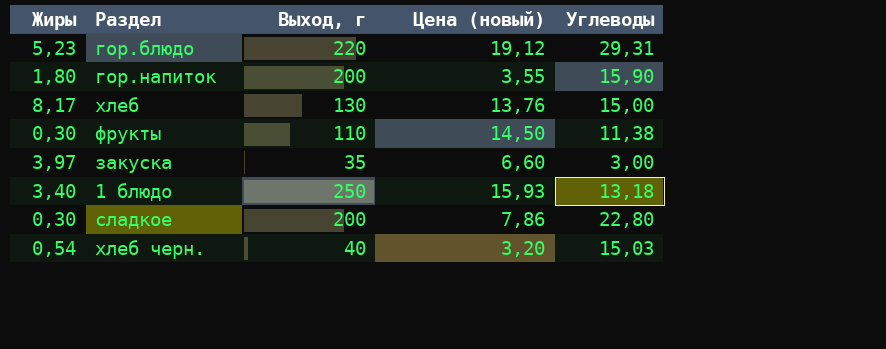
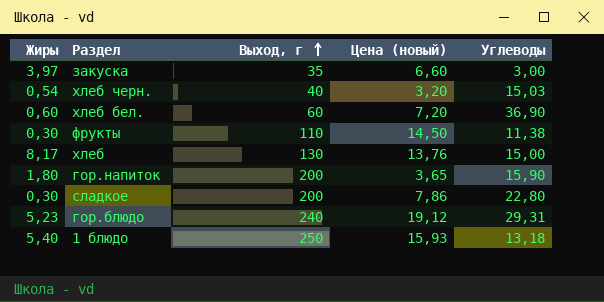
row order: none -> Выход, г ascending
row хлеб бел.: none -> 0,60 | 60 | 7,20 | 36,90
гор.напиток | Цена (новый): 3,55 -> 3,65
гор.блюдо | Выход, г: 220 -> 240
1 блюдо | Жиры: 3,40 -> 5,40

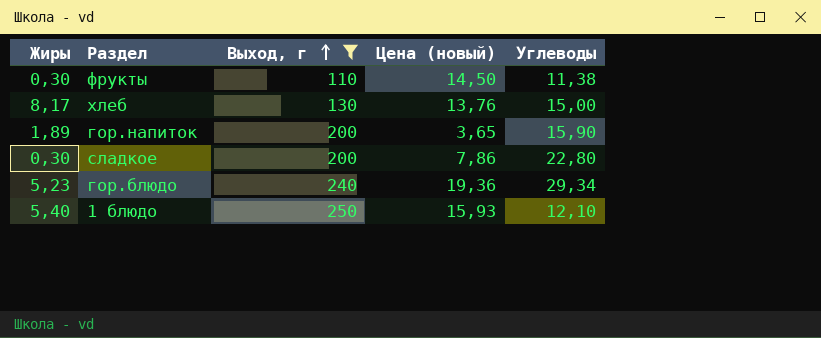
filter: none -> Выход, г >= 110
гор.напиток | Жиры: 1,80 -> 1,89
гор.блюдо | Цена (новый): 19,12 -> 19,36
гор.блюдо | Углеводы: 29,31 -> 29,34
1 блюдо | Углеводы: 13,18 -> 12,10

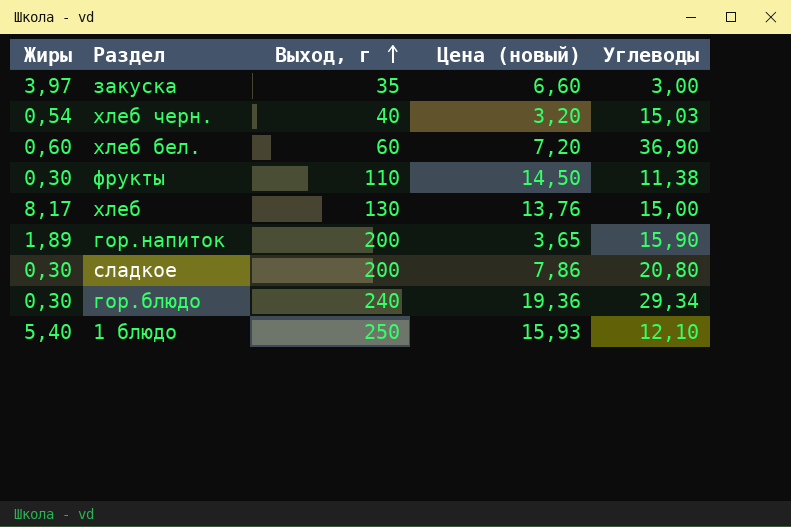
filter: Выход, г >= 110 -> none
сладкое | Углеводы: 22,80 -> 20,80
гор.блюдо | Жиры: 5,23 -> 0,30

